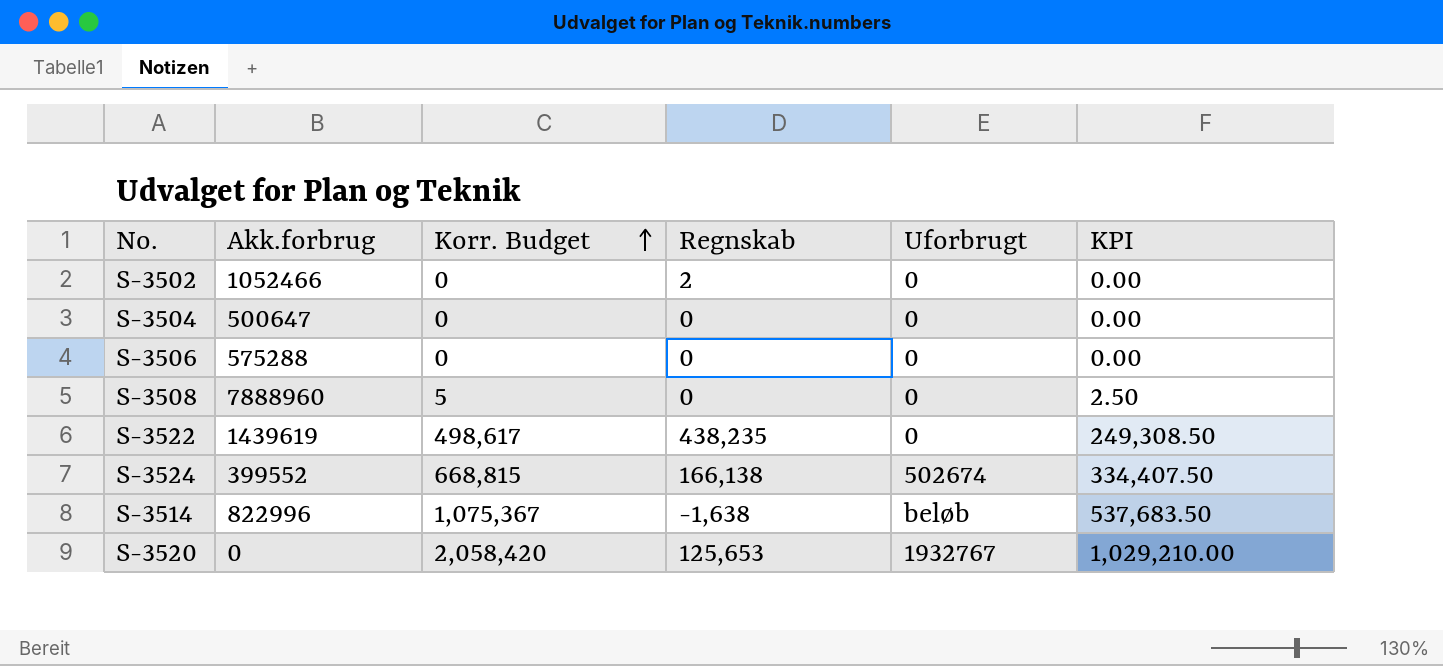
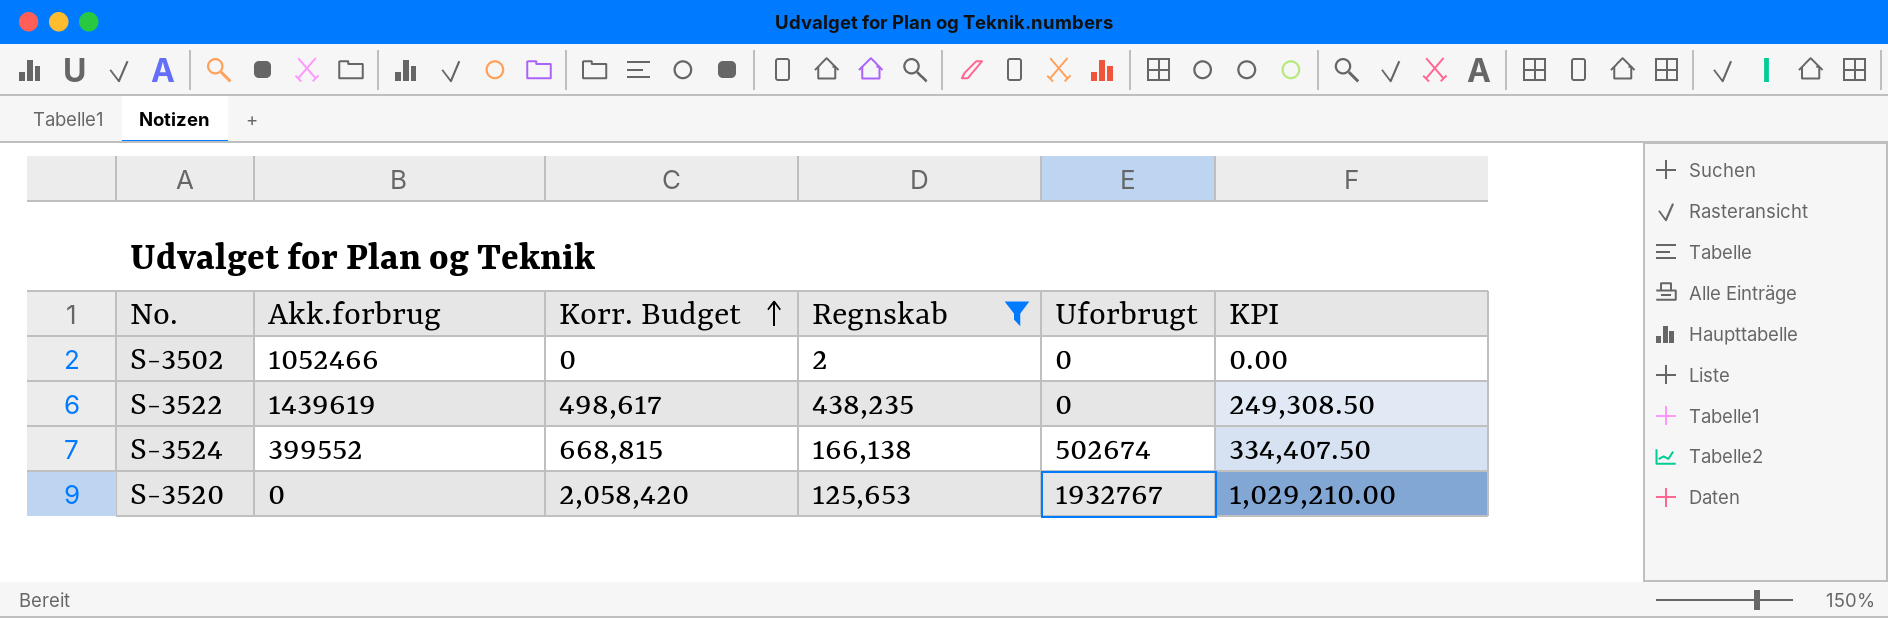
filter: none -> Regnskab >= 2

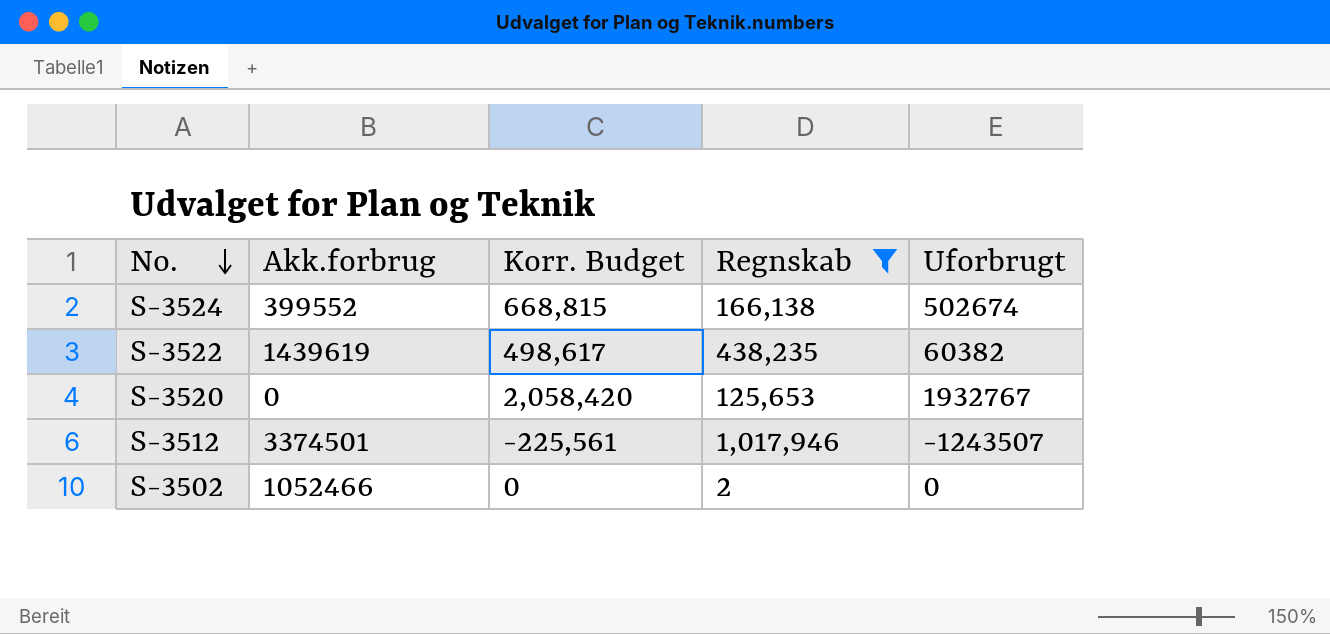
row order: Korr. Budget ascending -> No. descending
column KPI | formula: [Korr. Budget] * 0.5 -> none
S-3522 | Uforbrugt: 0 -> 60382
row S-3512: none -> 3374501 | -225,561 | 1,017,946 | -1243507

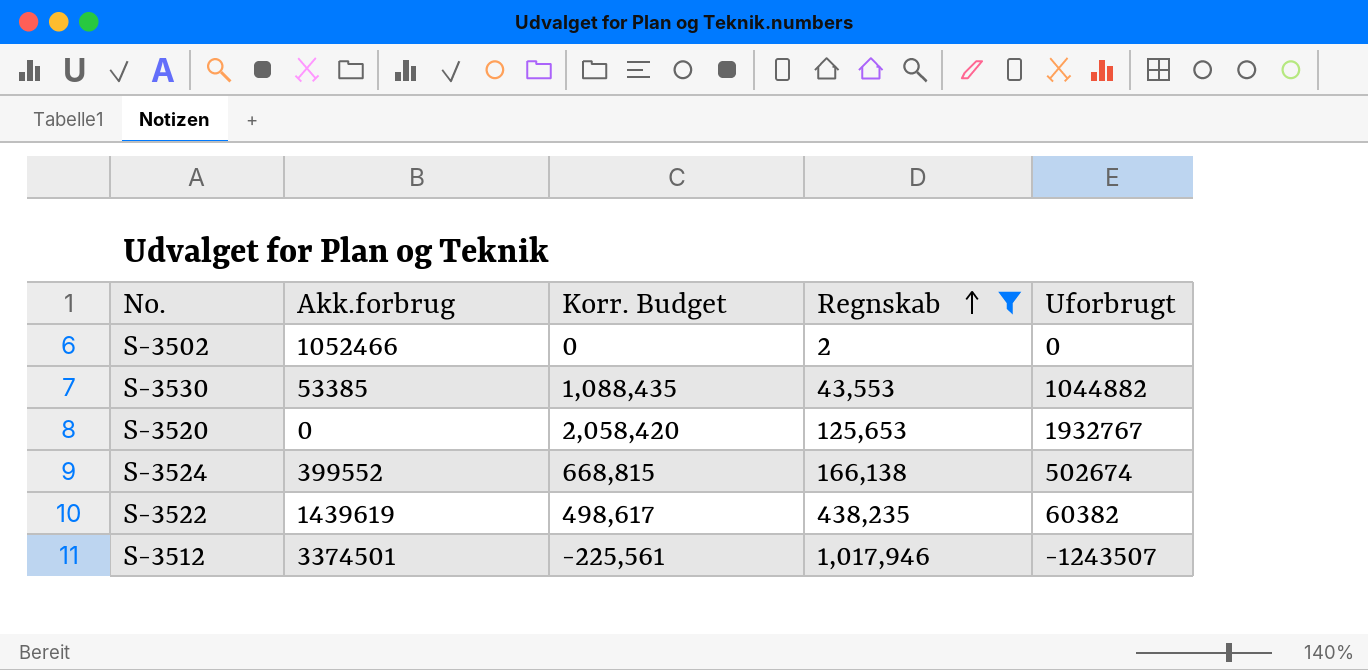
row order: No. descending -> Regnskab ascending
row S-3530: none -> 53385 | 1,088,435 | 43,553 | 1044882

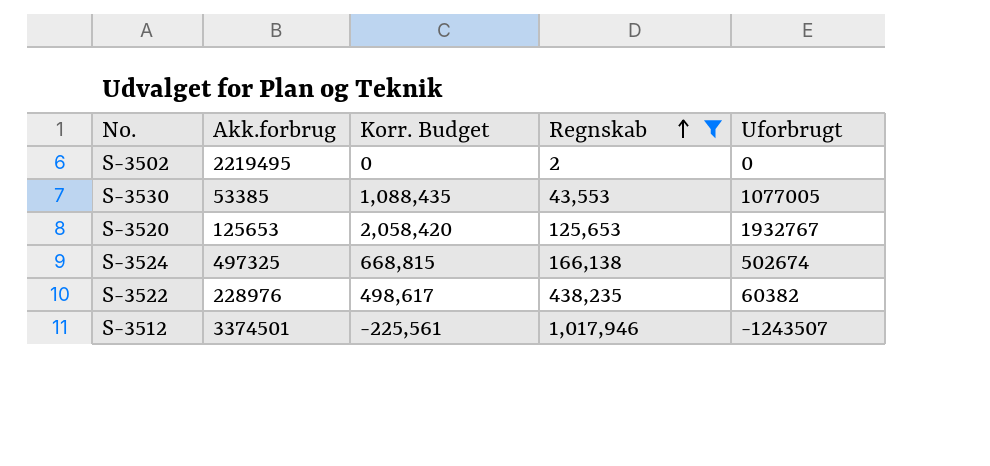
S-3502 | Akk.forbrug: 1052466 -> 2219495
S-3530 | Uforbrugt: 1044882 -> 1077005
S-3520 | Akk.forbrug: 0 -> 125653
S-3524 | Akk.forbrug: 399552 -> 497325
S-3522 | Akk.forbrug: 1439619 -> 228976

